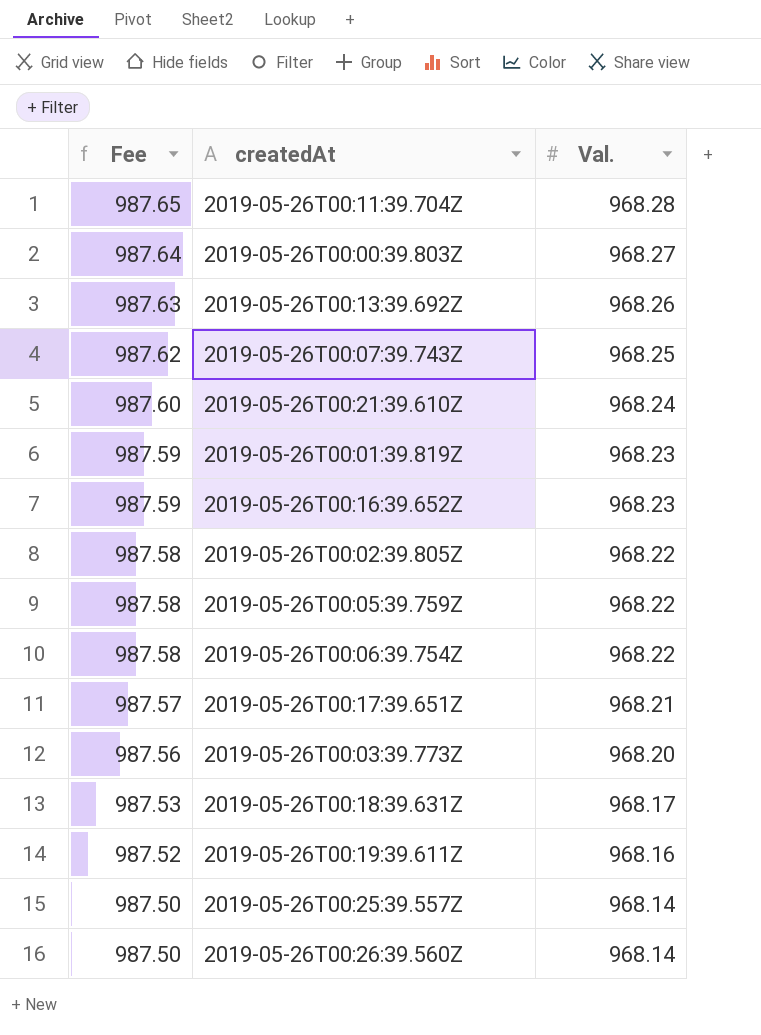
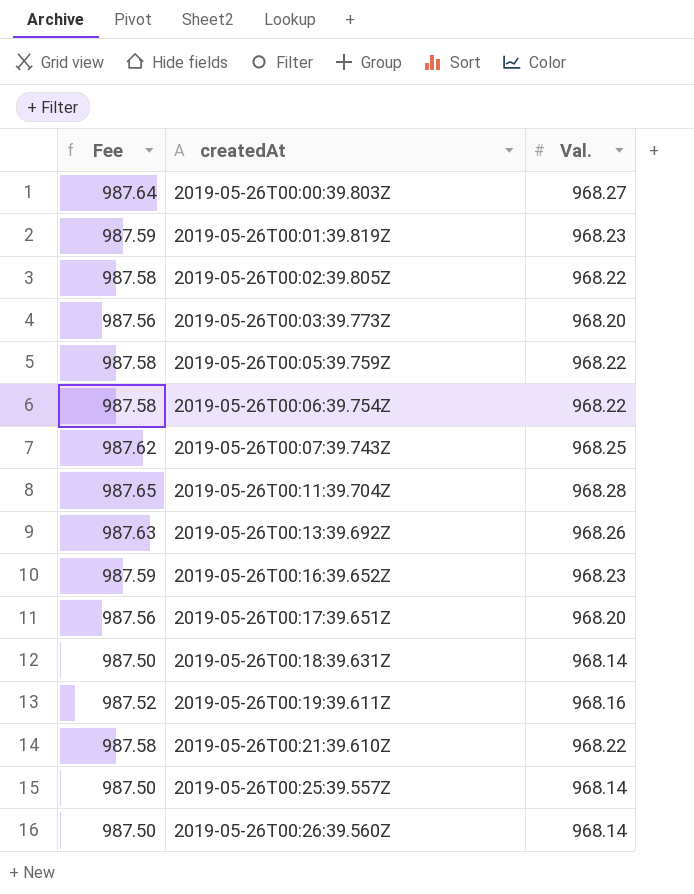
row order: Fee descending -> createdAt ascending
2019-05-26T00:17:39.651Z | Fee: 987.57 -> 987.56
2019-05-26T00:17:39.651Z | Val.: 968.21 -> 968.20
2019-05-26T00:18:39.631Z | Fee: 987.53 -> 987.50
2019-05-26T00:18:39.631Z | Val.: 968.17 -> 968.14
2019-05-26T00:21:39.610Z | Fee: 987.60 -> 987.58
2019-05-26T00:21:39.610Z | Val.: 968.24 -> 968.22

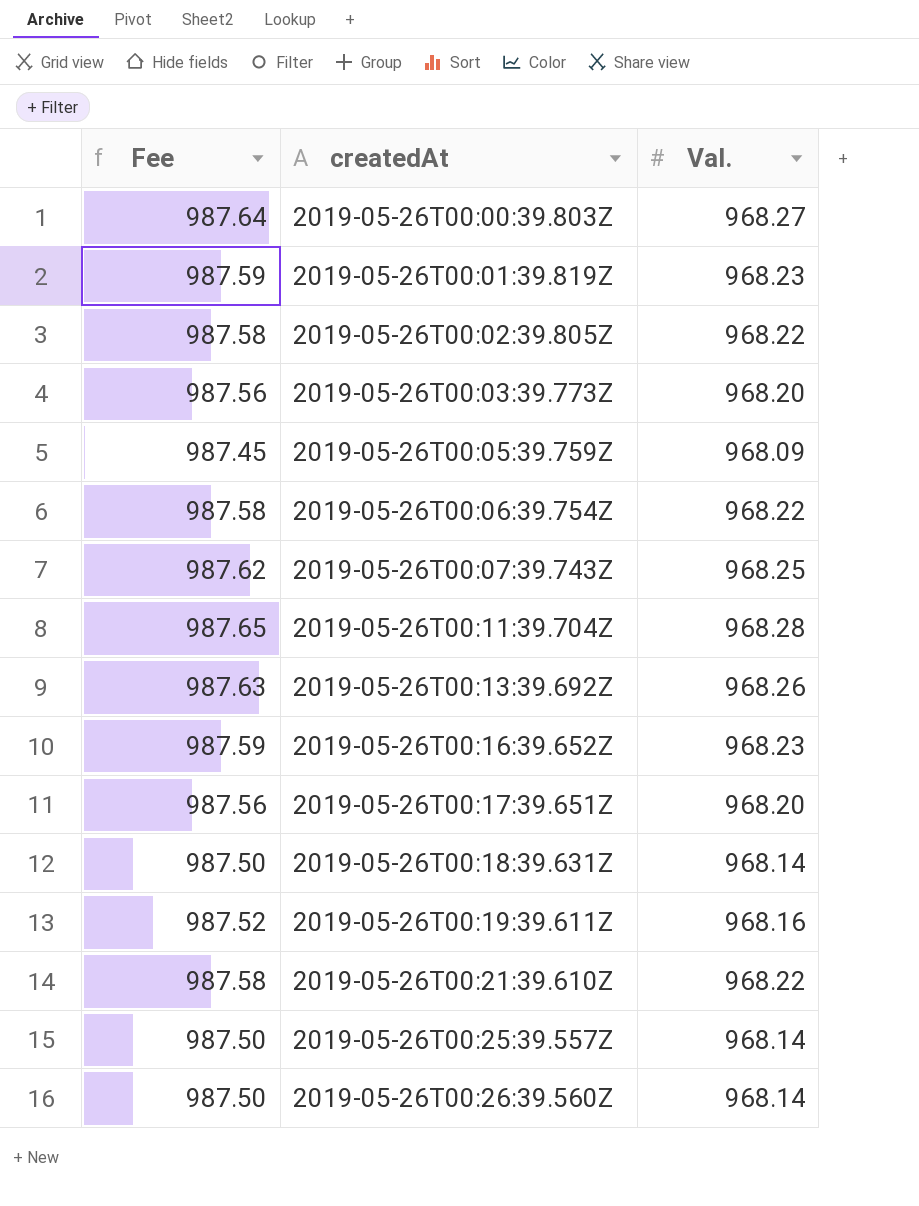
2019-05-26T00:05:39.759Z | Fee: 987.58 -> 987.45
2019-05-26T00:05:39.759Z | Val.: 968.22 -> 968.09

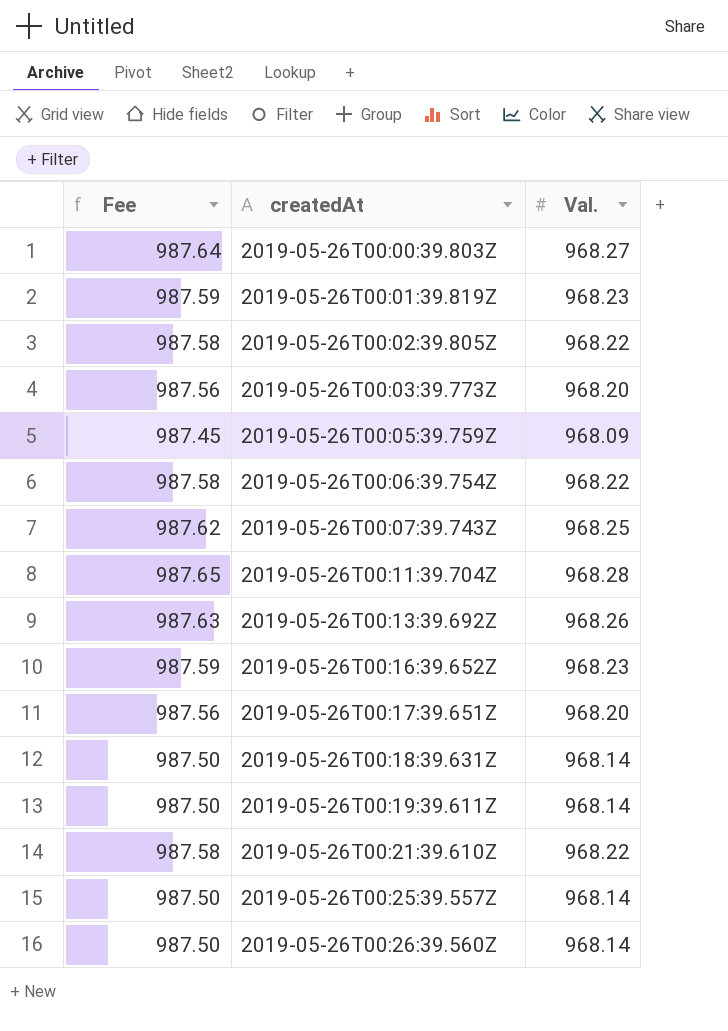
2019-05-26T00:19:39.611Z | Fee: 987.52 -> 987.50
2019-05-26T00:19:39.611Z | Val.: 968.16 -> 968.14

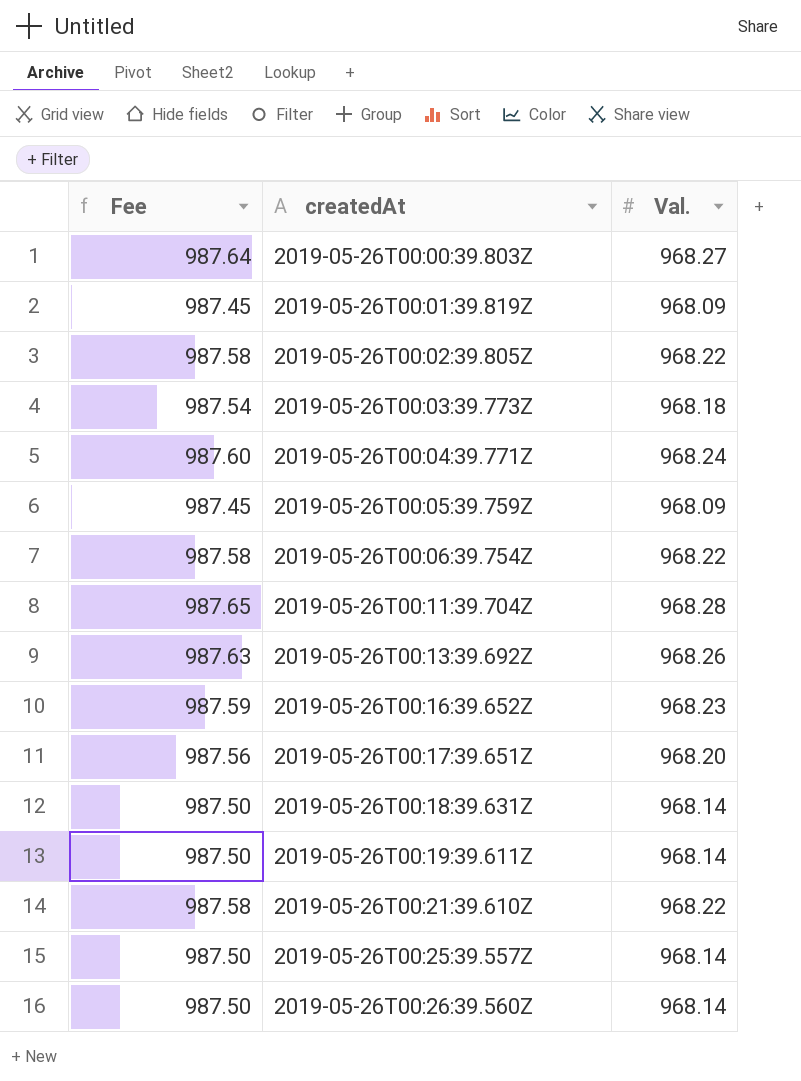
row 2019-05-26T00:07:39.743Z: 987.62 | 968.25 -> none
2019-05-26T00:01:39.819Z | Fee: 987.59 -> 987.45
2019-05-26T00:01:39.819Z | Val.: 968.23 -> 968.09
2019-05-26T00:03:39.773Z | Fee: 987.56 -> 987.54
2019-05-26T00:03:39.773Z | Val.: 968.20 -> 968.18
row 2019-05-26T00:04:39.771Z: none -> 987.60 | 968.24

